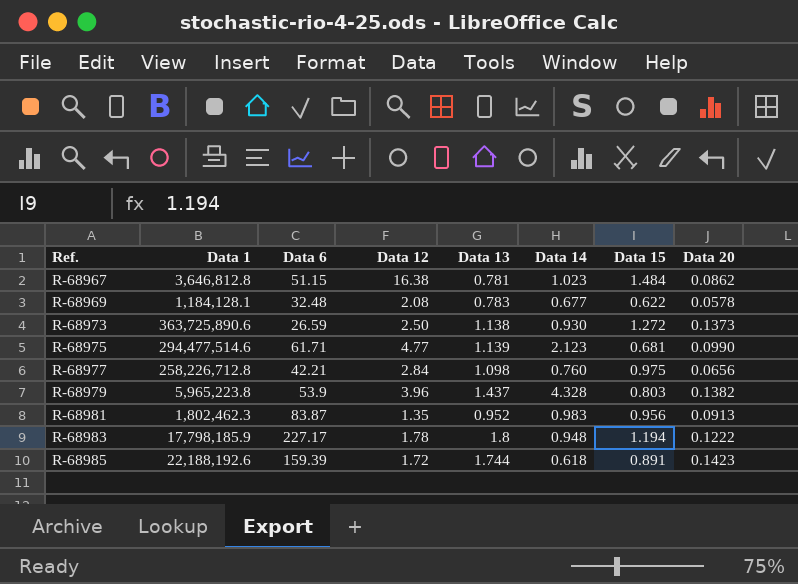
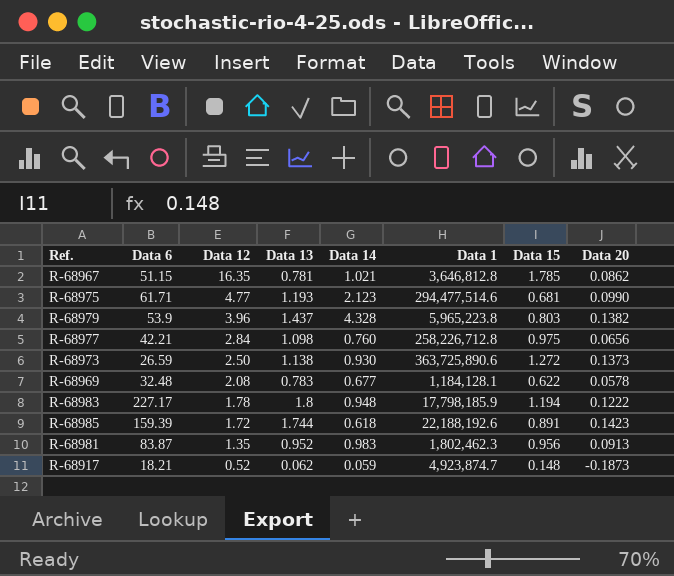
row order: Ref. ascending -> Data 12 descending
column Data 1 | position: 2 -> 6
R-68967 | Data 12: 16.38 -> 16.35
R-68967 | Data 14: 1.023 -> 1.021
R-68967 | Data 15: 1.484 -> 1.785
R-68975 | Data 13: 1.139 -> 1.193
row R-68917: none -> 18.21 | 0.52 | 0.062 | 0.059 | 4,923,874.7 | 0.148 | -0.1873

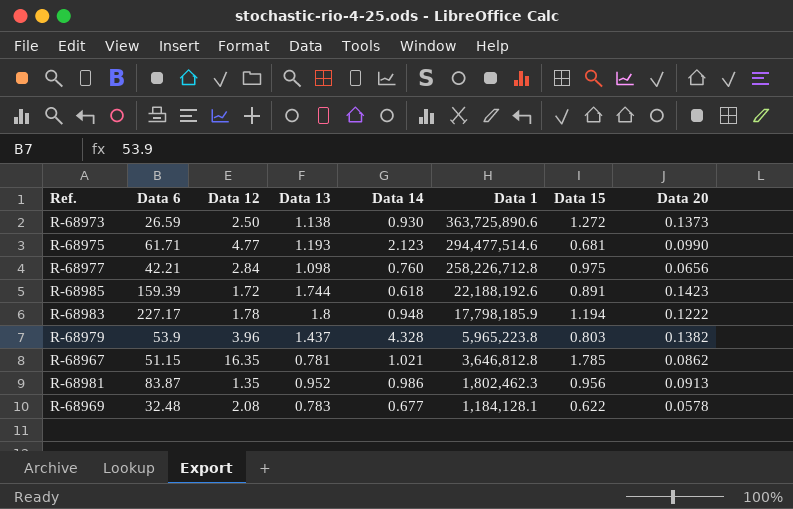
row order: Data 12 descending -> Data 1 descending
row R-68917: 18.21 | 0.52 | 0.062 | 0.059 | 4,923,874.7 | 0.148 | -0.1873 -> none
R-68981 | Data 14: 0.983 -> 0.986

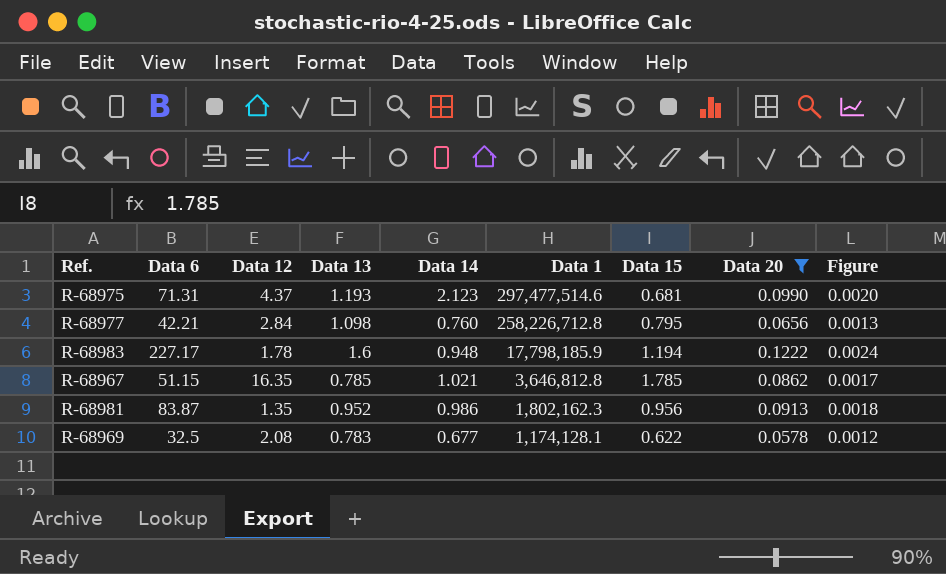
filter: none -> Data 20 <= 0.1222
column Figure | formula: none -> [Data 20] * 0.02
R-68975 | Data 6: 61.71 -> 71.31
R-68975 | Data 12: 4.77 -> 4.37
R-68975 | Data 1: 294,477,514.6 -> 297,477,514.6
R-68977 | Data 15: 0.975 -> 0.795
R-68983 | Data 13: 1.8 -> 1.6
R-68967 | Data 13: 0.781 -> 0.785
R-68981 | Data 1: 1,802,462.3 -> 1,802,162.3
R-68969 | Data 6: 32.48 -> 32.5
R-68969 | Data 1: 1,184,128.1 -> 1,174,128.1

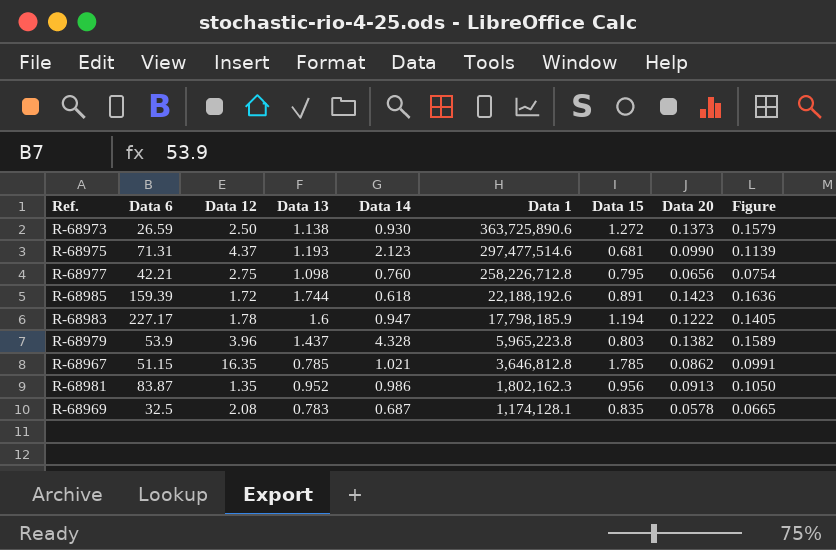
filter: Data 20 <= 0.1222 -> none
column Figure | formula: [Data 20] * 0.02 -> [Data 20] * 1.15
R-68977 | Data 12: 2.84 -> 2.75
R-68983 | Data 14: 0.948 -> 0.947
R-68969 | Data 14: 0.677 -> 0.687
R-68969 | Data 15: 0.622 -> 0.835

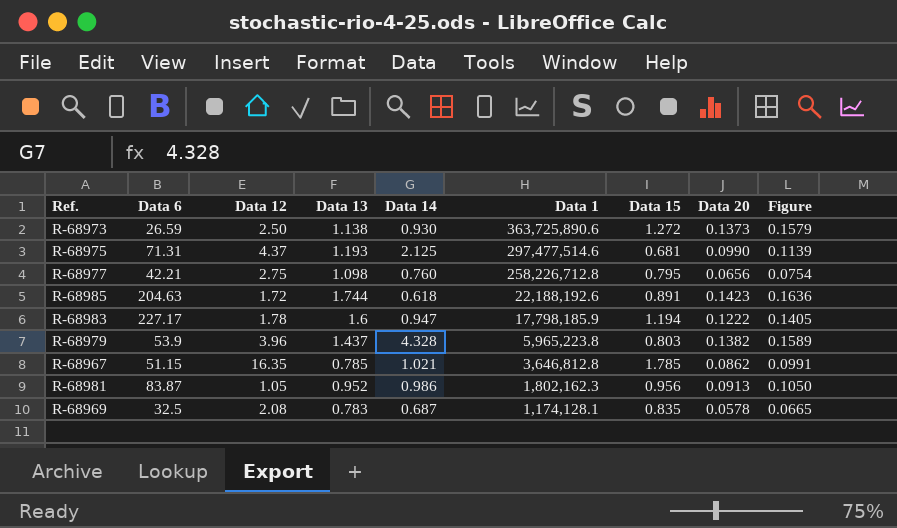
R-68975 | Data 14: 2.123 -> 2.125
R-68985 | Data 6: 159.39 -> 204.63
R-68981 | Data 12: 1.35 -> 1.05

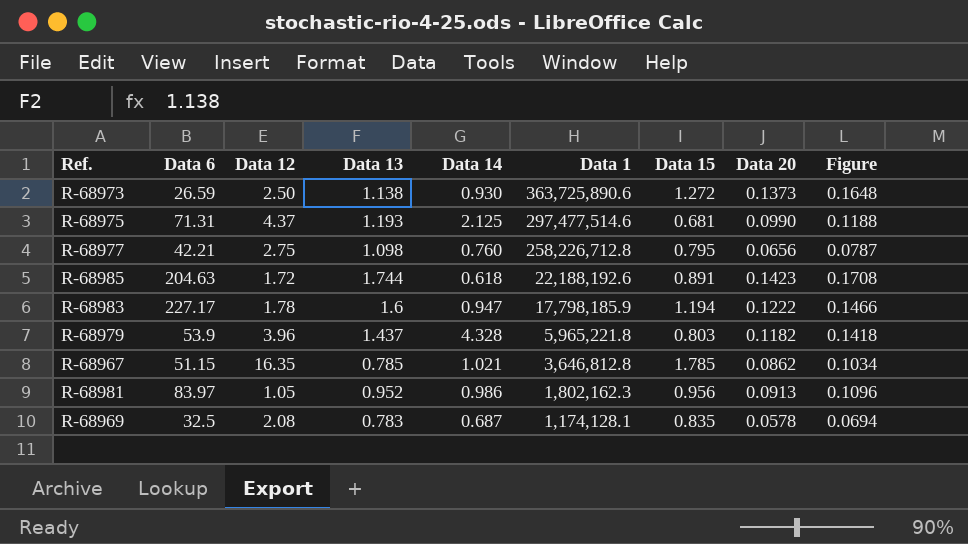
column Figure | formula: [Data 20] * 1.15 -> [Data 20] * 1.2
R-68979 | Data 1: 5,965,223.8 -> 5,965,221.8
R-68979 | Data 20: 0.1382 -> 0.1182
R-68981 | Data 6: 83.87 -> 83.97

